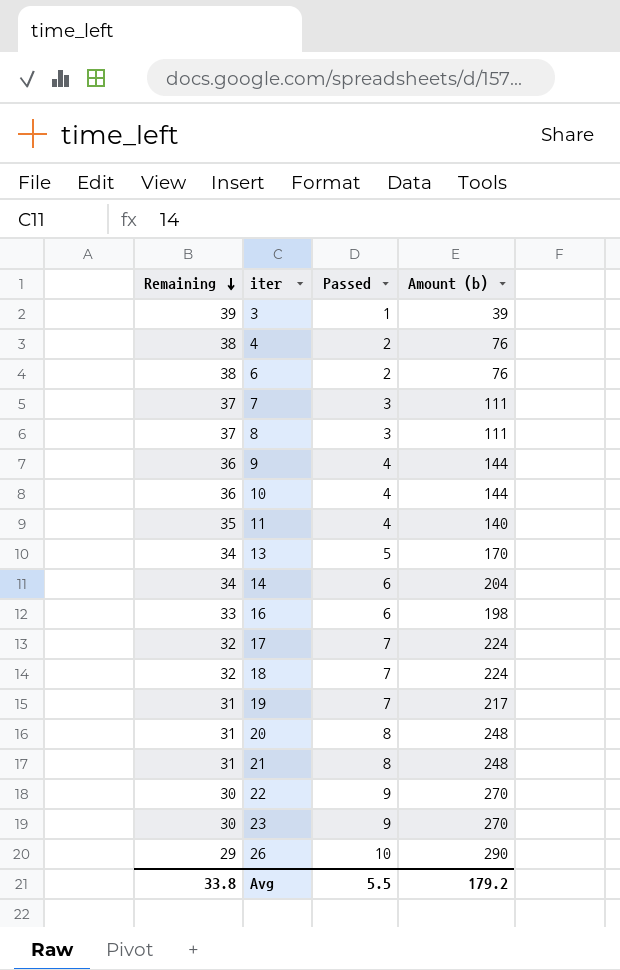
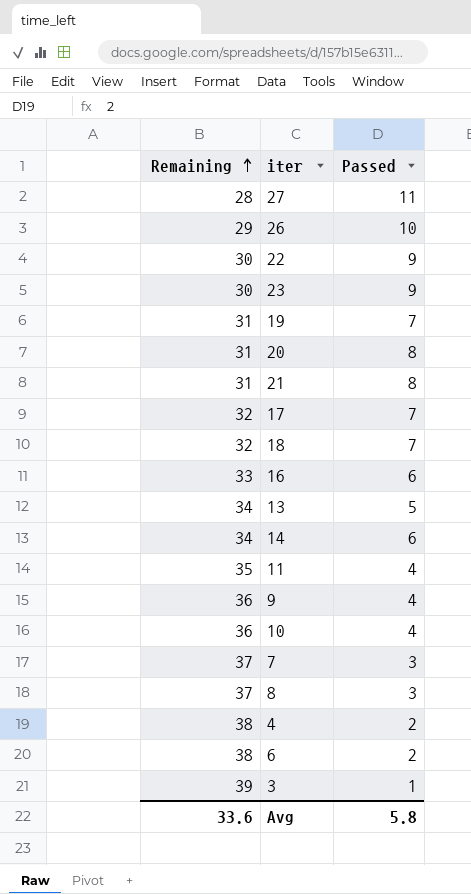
row order: Remaining descending -> Remaining ascending
column Amount (b) | formula: [Remaining] * [Passed] -> none
row 27: none -> 28 | 11
Avg | Remaining: 33.8 -> 33.6
Avg | Passed: 5.5 -> 5.8

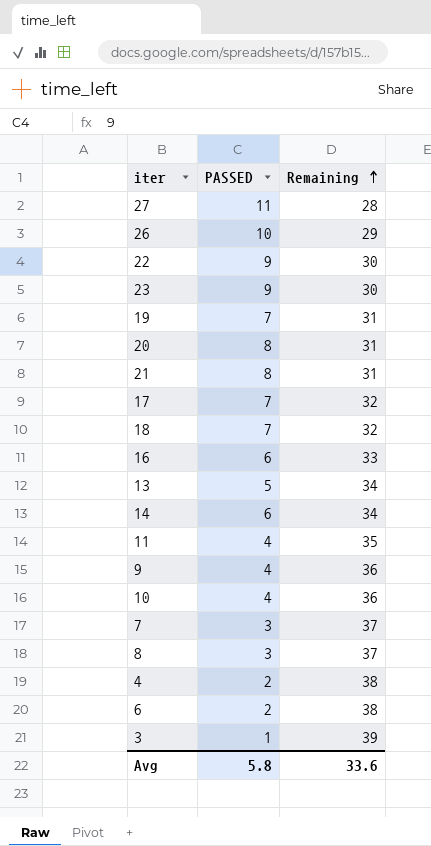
column name: Passed -> PASSED
column Remaining | position: 1 -> 3

